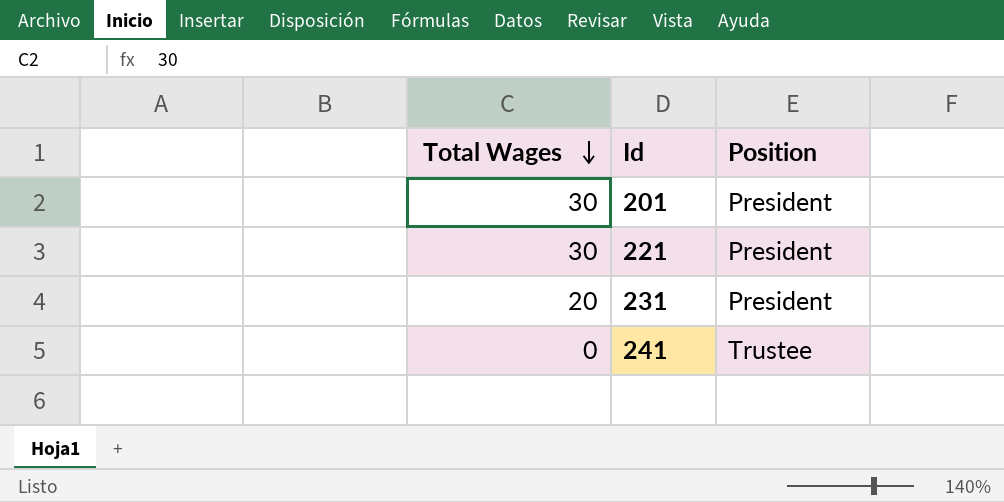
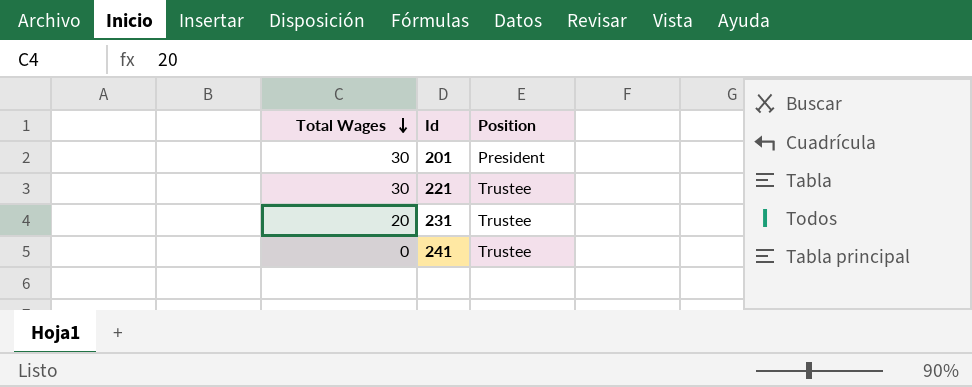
221 | Position: President -> Trustee
231 | Position: President -> Trustee

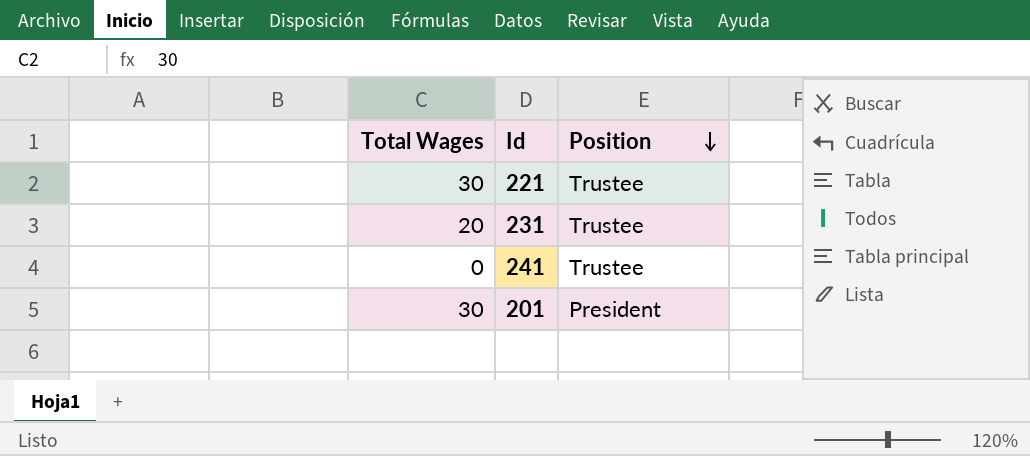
row order: Total Wages descending -> Position descending

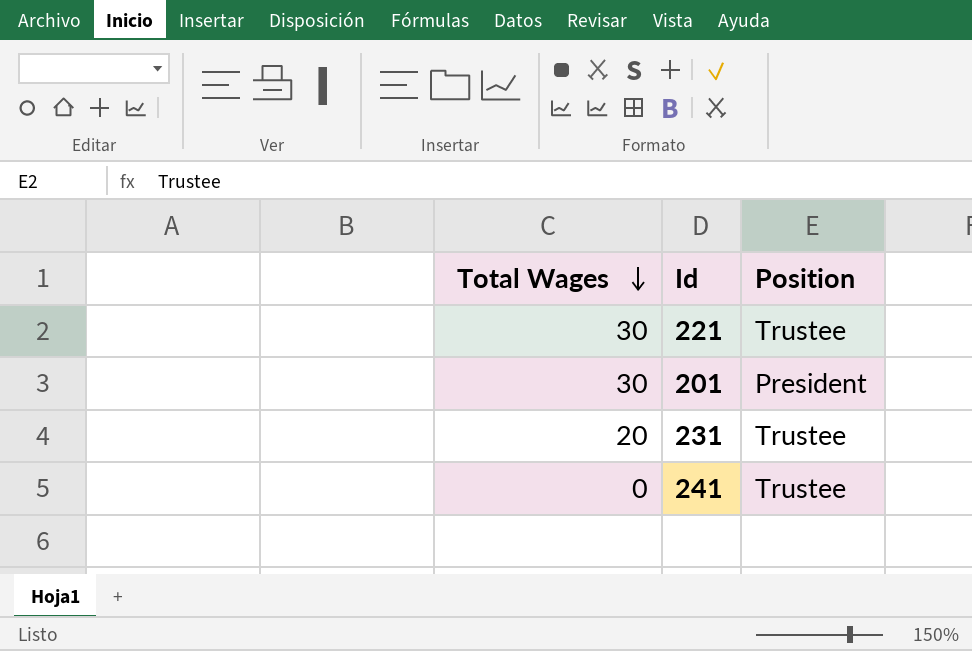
row order: Position descending -> Total Wages descending

